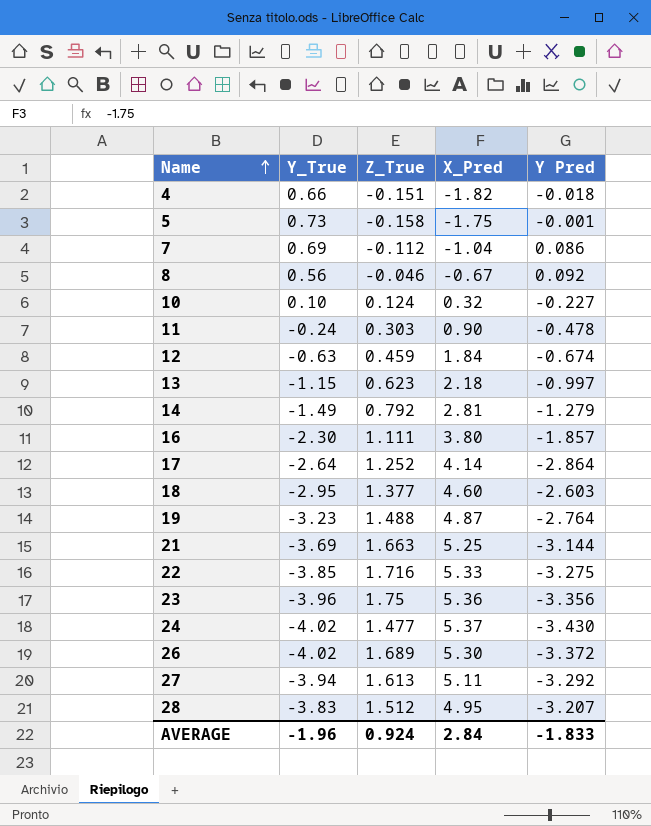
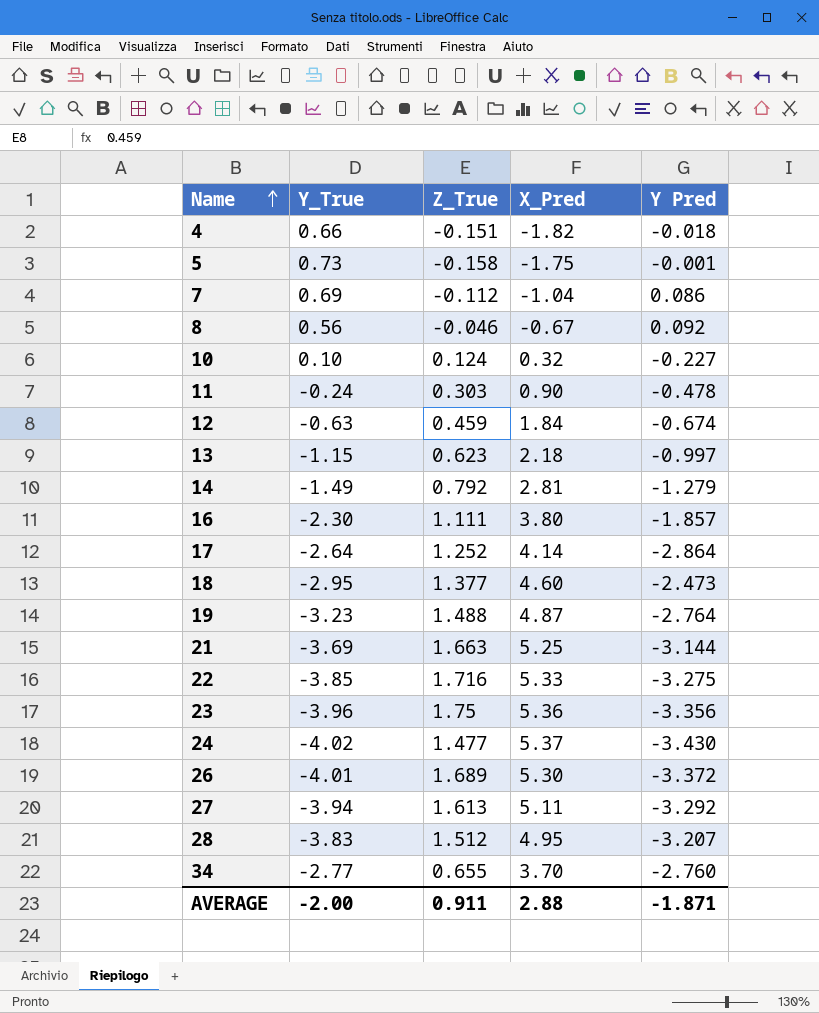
18 | Y Pred: -2.603 -> -2.473
26 | Y_True: -4.02 -> -4.01
row 34: none -> -2.77 | 0.655 | 3.70 | -2.760
AVERAGE | Y_True: -1.96 -> -2.00
AVERAGE | Z_True: 0.924 -> 0.911
AVERAGE | X_Pred: 2.84 -> 2.88
AVERAGE | Y Pred: -1.833 -> -1.871

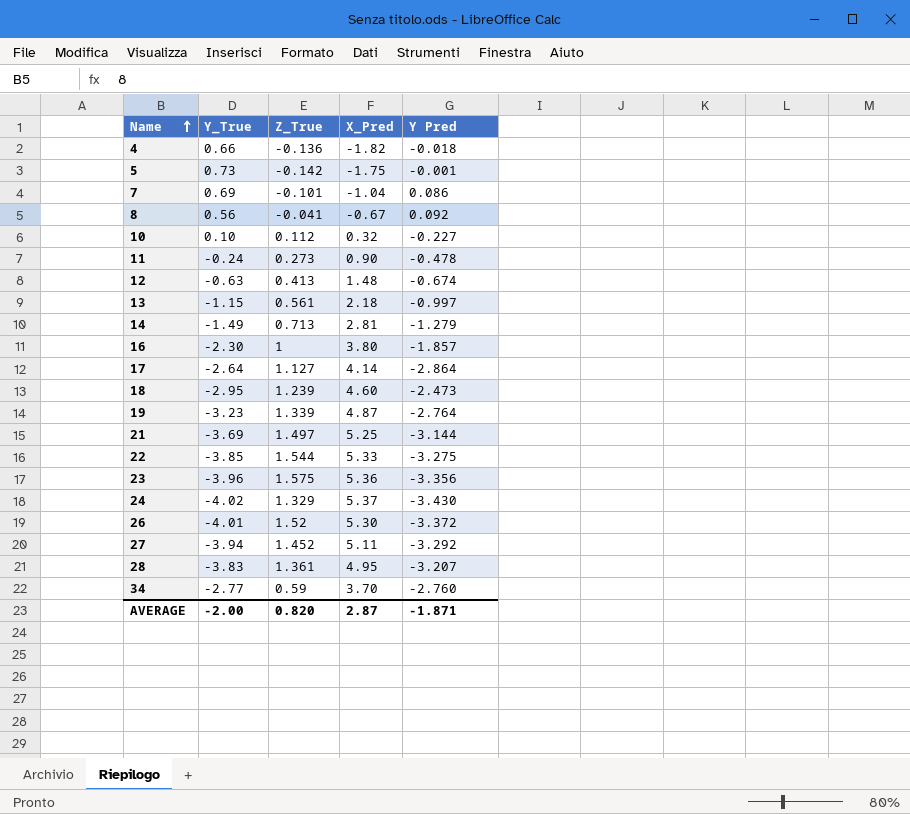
4 | Z_True: -0.151 -> -0.136
5 | Z_True: -0.158 -> -0.142
7 | Z_True: -0.112 -> -0.101
8 | Z_True: -0.046 -> -0.041
10 | Z_True: 0.124 -> 0.112
11 | Z_True: 0.303 -> 0.273
12 | Z_True: 0.459 -> 0.413
12 | X_Pred: 1.84 -> 1.48
13 | Z_True: 0.623 -> 0.561
14 | Z_True: 0.792 -> 0.713
16 | Z_True: 1.111 -> 1
17 | Z_True: 1.252 -> 1.127
18 | Z_True: 1.377 -> 1.239
19 | Z_True: 1.488 -> 1.339
21 | Z_True: 1.663 -> 1.497
22 | Z_True: 1.716 -> 1.544
23 | Z_True: 1.75 -> 1.575
24 | Z_True: 1.477 -> 1.329
26 | Z_True: 1.689 -> 1.52
27 | Z_True: 1.613 -> 1.452
28 | Z_True: 1.512 -> 1.361
34 | Z_True: 0.655 -> 0.59
AVERAGE | Z_True: 0.911 -> 0.820
AVERAGE | X_Pred: 2.88 -> 2.87

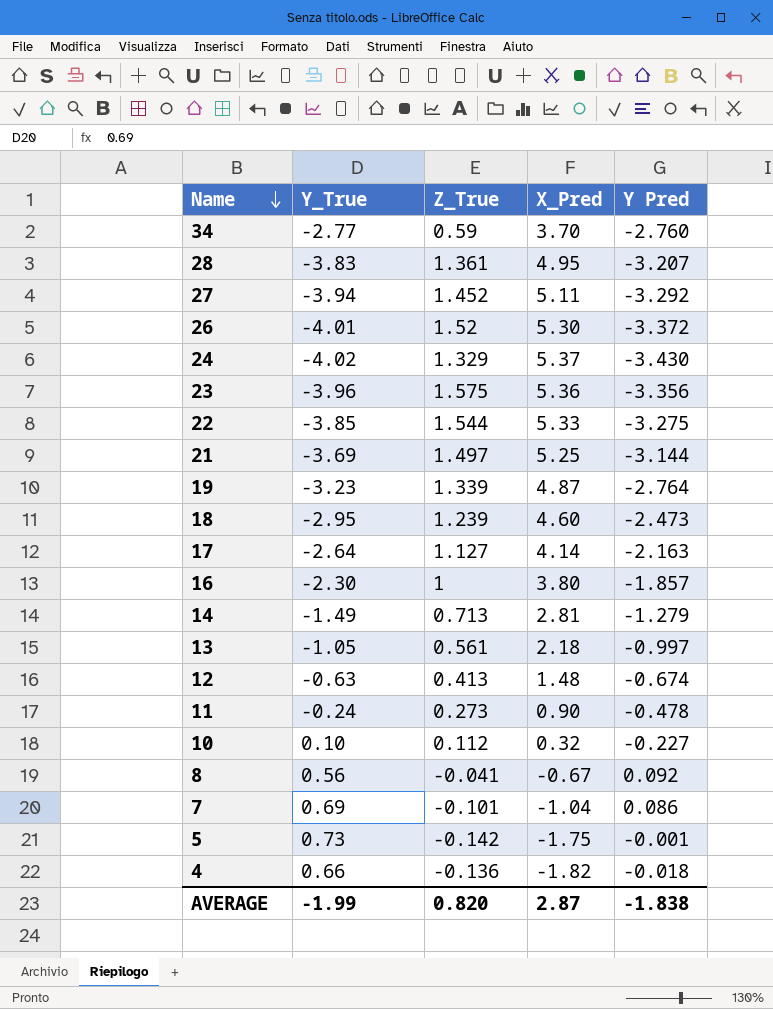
row order: Name ascending -> Name descending
17 | Y Pred: -2.864 -> -2.163
13 | Y_True: -1.15 -> -1.05
AVERAGE | Y_True: -2.00 -> -1.99
AVERAGE | Y Pred: -1.871 -> -1.838

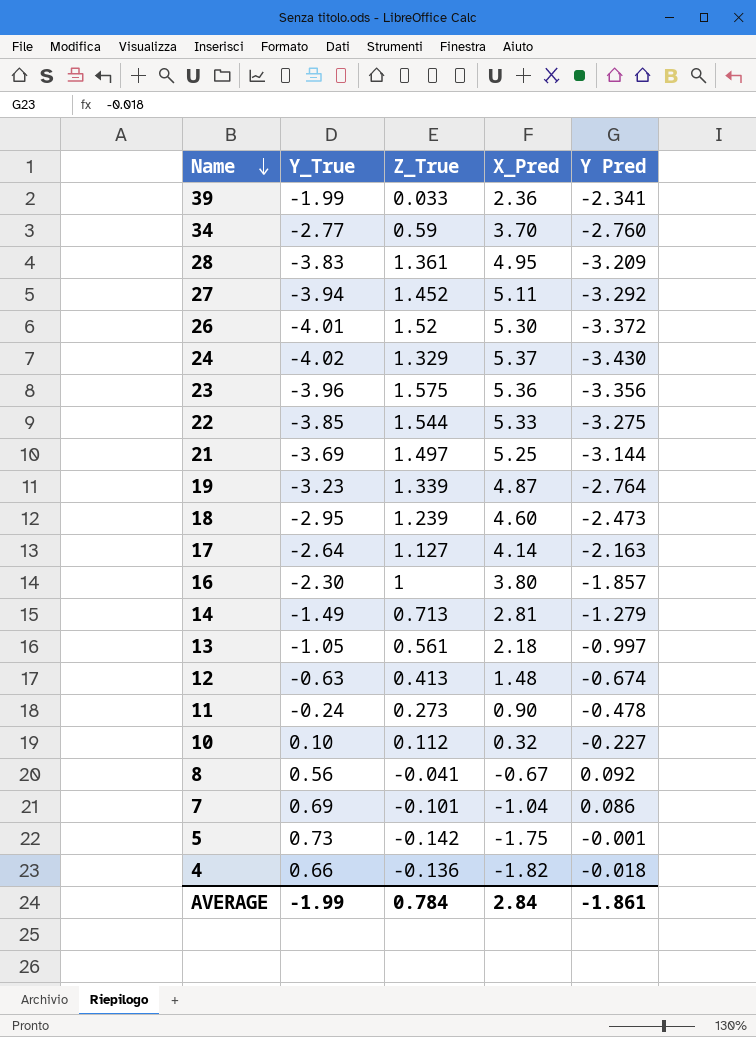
row 39: none -> -1.99 | 0.033 | 2.36 | -2.341
28 | Y Pred: -3.207 -> -3.209
AVERAGE | Z_True: 0.820 -> 0.784
AVERAGE | X_Pred: 2.87 -> 2.84
AVERAGE | Y Pred: -1.838 -> -1.861

